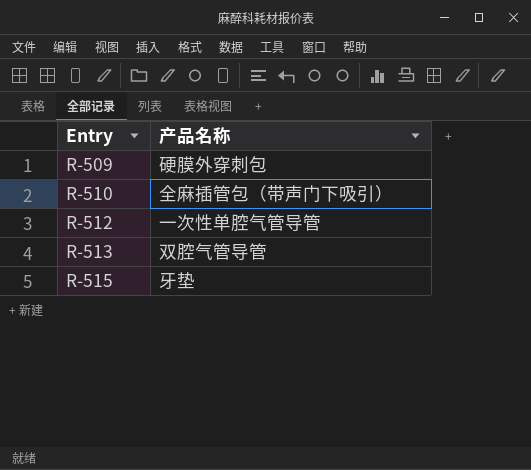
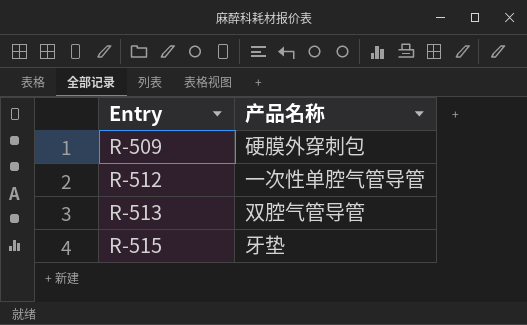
row R-510: 全麻插管包（带声门下吸引） -> none

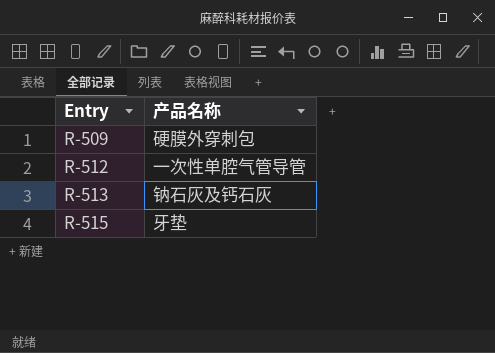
R-513 | 产品名称: 双腔气管导管 -> 钠石灰及钙石灰

